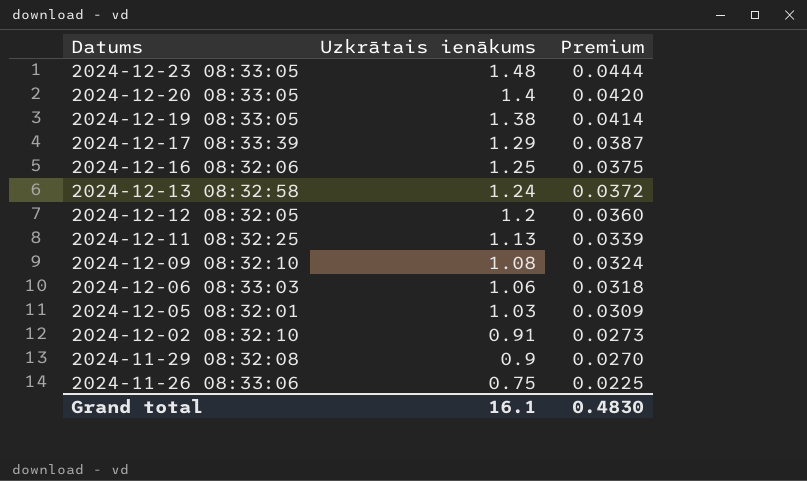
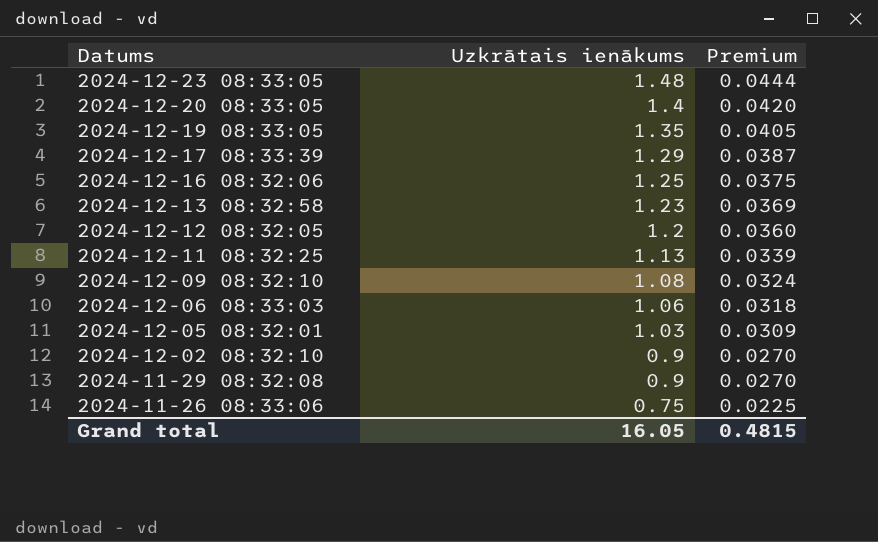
2024-12-19 08:33:05 | Uzkrātais ienākums: 1.38 -> 1.35
2024-12-19 08:33:05 | Premium: 0.0414 -> 0.0405
2024-12-13 08:32:58 | Uzkrātais ienākums: 1.24 -> 1.23
2024-12-13 08:32:58 | Premium: 0.0372 -> 0.0369
2024-12-02 08:32:10 | Uzkrātais ienākums: 0.91 -> 0.9
2024-12-02 08:32:10 | Premium: 0.0273 -> 0.0270
Grand total | Uzkrātais ienākums: 16.1 -> 16.05
Grand total | Premium: 0.4830 -> 0.4815

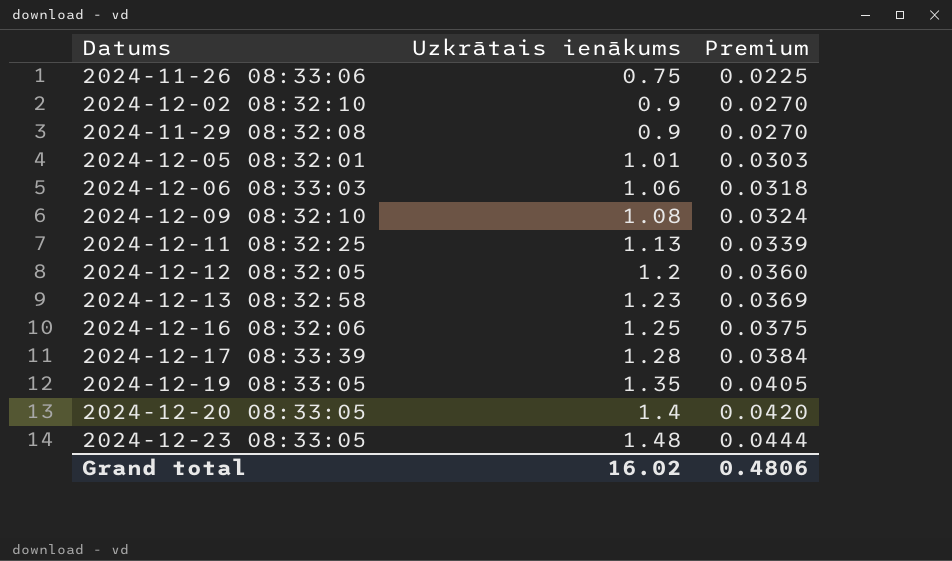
row order: Datums descending -> Uzkrātais ienākums ascending
2024-12-05 08:32:01 | Uzkrātais ienākums: 1.03 -> 1.01
2024-12-05 08:32:01 | Premium: 0.0309 -> 0.0303
2024-12-17 08:33:39 | Uzkrātais ienākums: 1.29 -> 1.28
2024-12-17 08:33:39 | Premium: 0.0387 -> 0.0384
Grand total | Uzkrātais ienākums: 16.05 -> 16.02
Grand total | Premium: 0.4815 -> 0.4806

